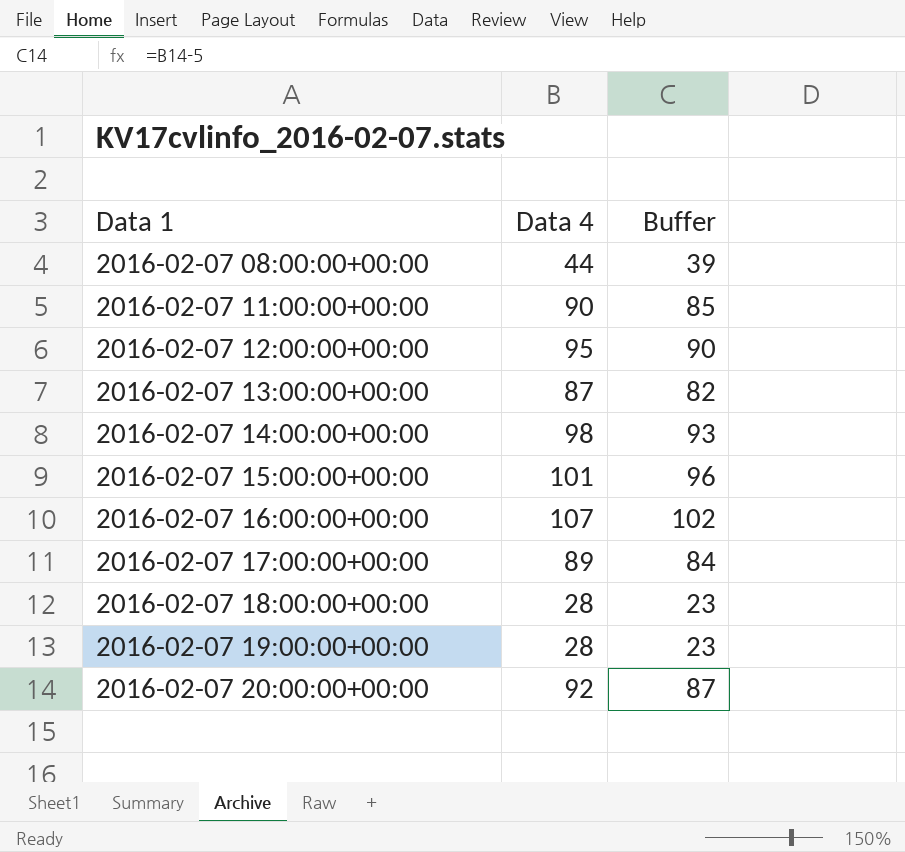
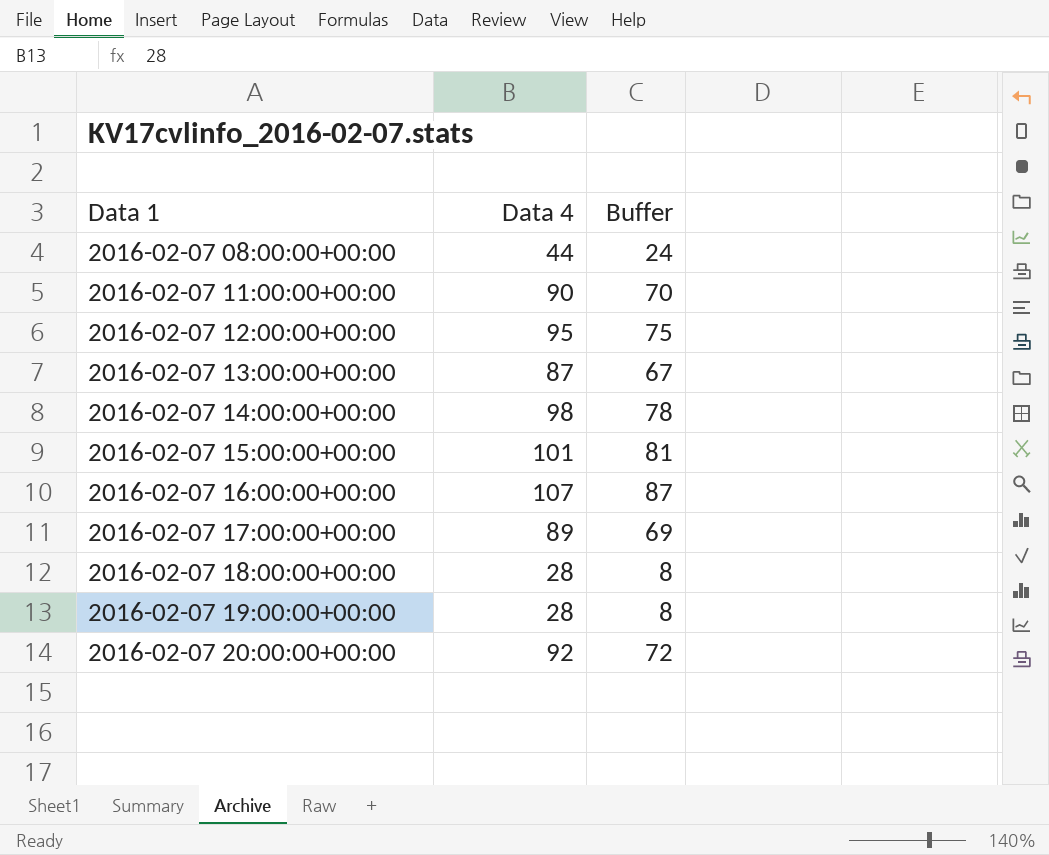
column Buffer | formula: [Data 4] - 5 -> [Data 4] - 20

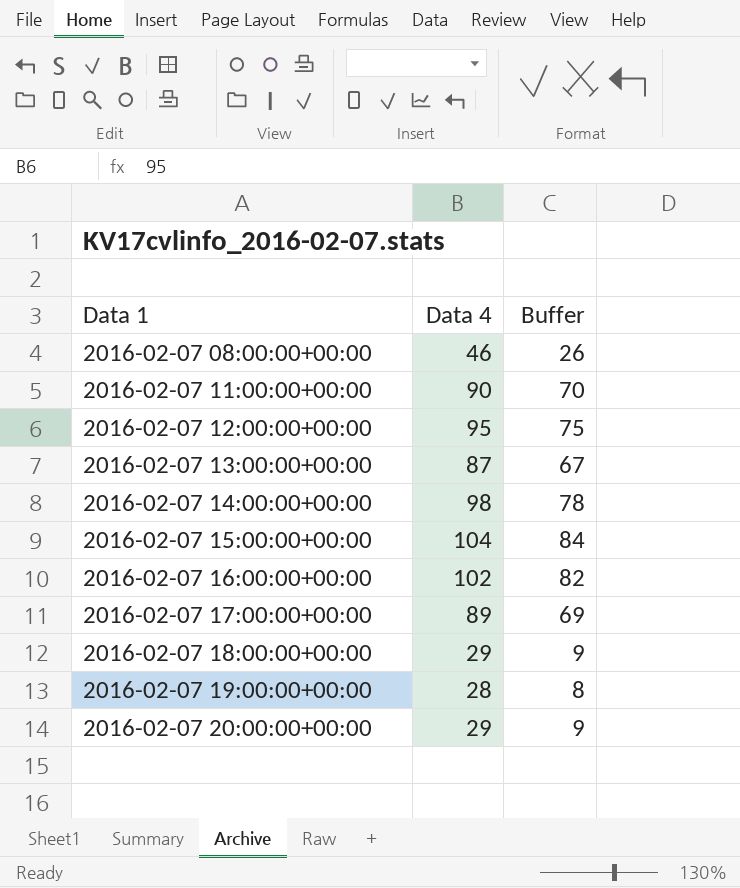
2016-02-07 08:00:00+00:00 | Data 4: 44 -> 46
2016-02-07 08:00:00+00:00 | Buffer: 24 -> 26
2016-02-07 15:00:00+00:00 | Data 4: 101 -> 104
2016-02-07 15:00:00+00:00 | Buffer: 81 -> 84
2016-02-07 16:00:00+00:00 | Data 4: 107 -> 102
2016-02-07 16:00:00+00:00 | Buffer: 87 -> 82
2016-02-07 18:00:00+00:00 | Data 4: 28 -> 29
2016-02-07 18:00:00+00:00 | Buffer: 8 -> 9
2016-02-07 20:00:00+00:00 | Data 4: 92 -> 29
2016-02-07 20:00:00+00:00 | Buffer: 72 -> 9

